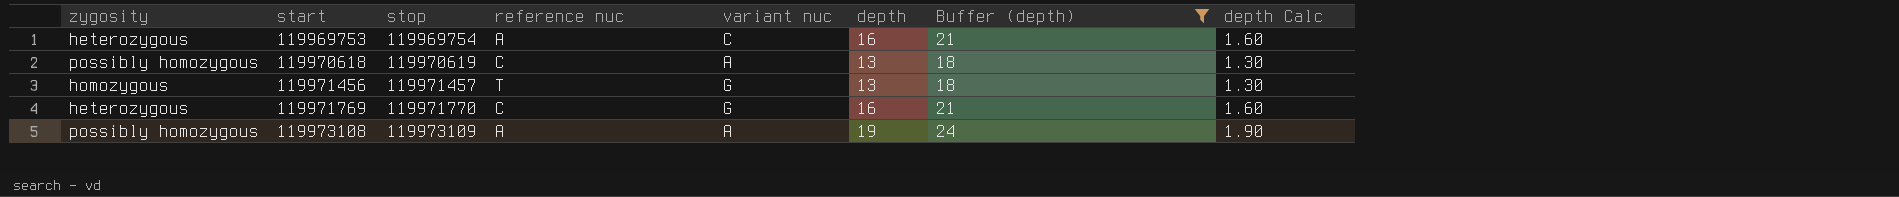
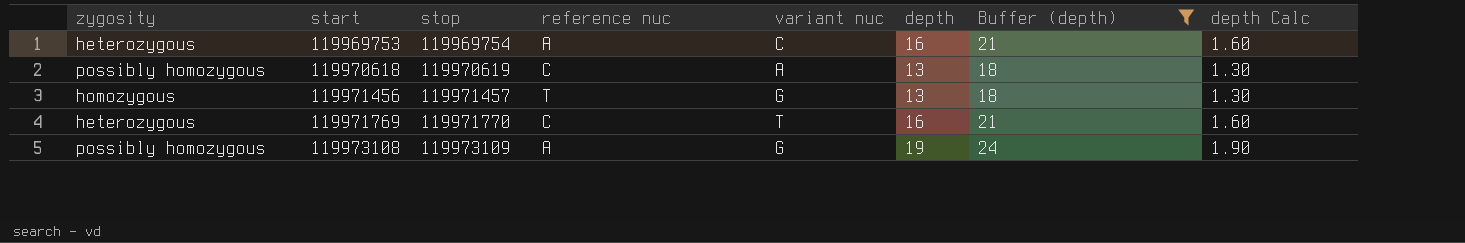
119971769 | variant nuc: G -> T
119973108 | variant nuc: A -> G

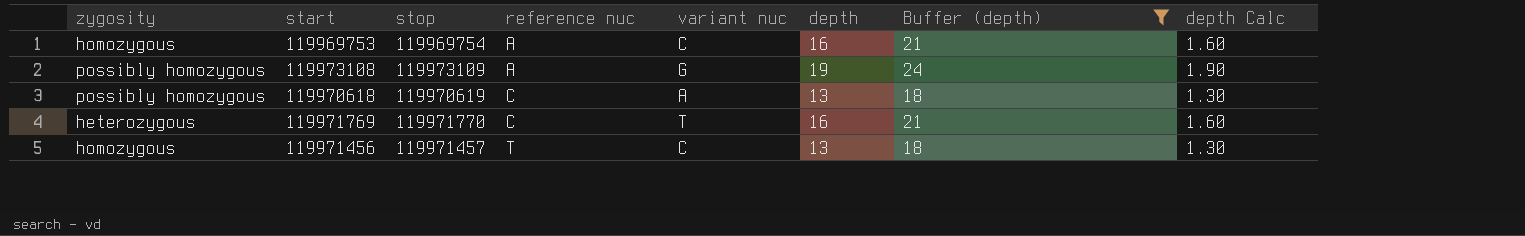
row order: start ascending -> reference nuc ascending
119969753 | zygosity: heterozygous -> homozygous
119971456 | variant nuc: G -> C

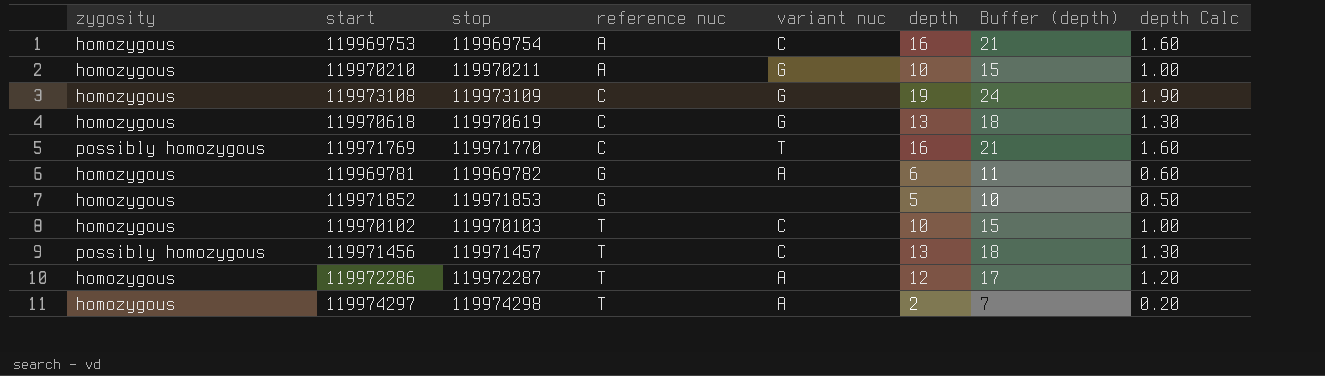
filter: Buffer (depth) >= 18 -> none
119973108 | zygosity: possibly homozygous -> homozygous
119973108 | reference nuc: A -> C
119970618 | zygosity: possibly homozygous -> homozygous
119970618 | variant nuc: A -> G
119971769 | zygosity: heterozygous -> possibly homozygous
119971456 | zygosity: homozygous -> possibly homozygous

